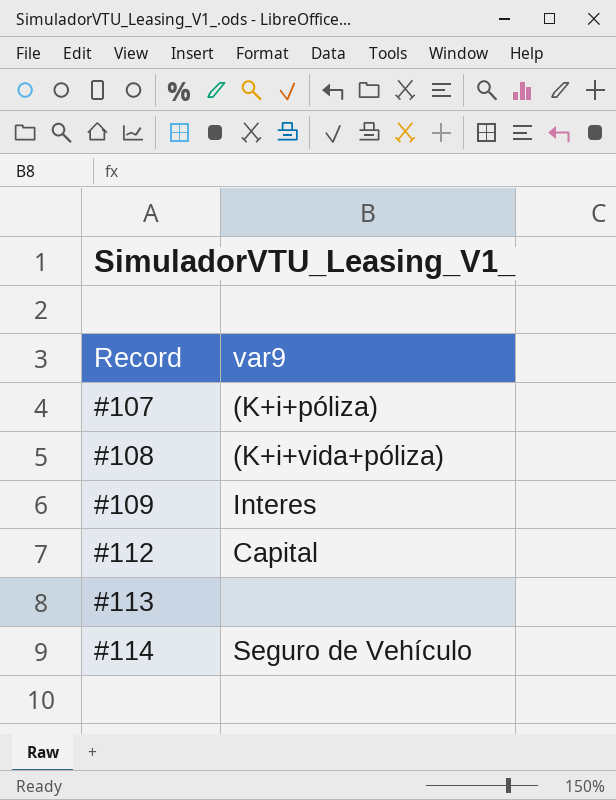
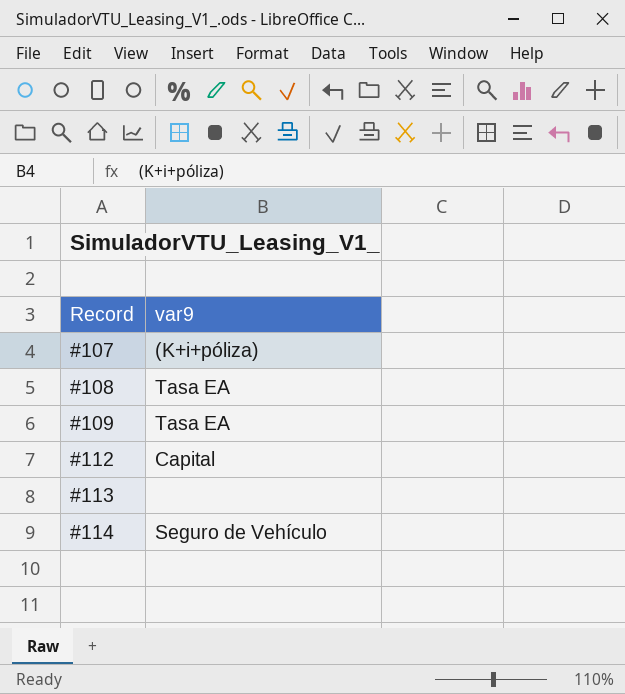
#108 | var9: (K+i+vida+póliza) -> Tasa EA
#109 | var9: Interes -> Tasa EA

